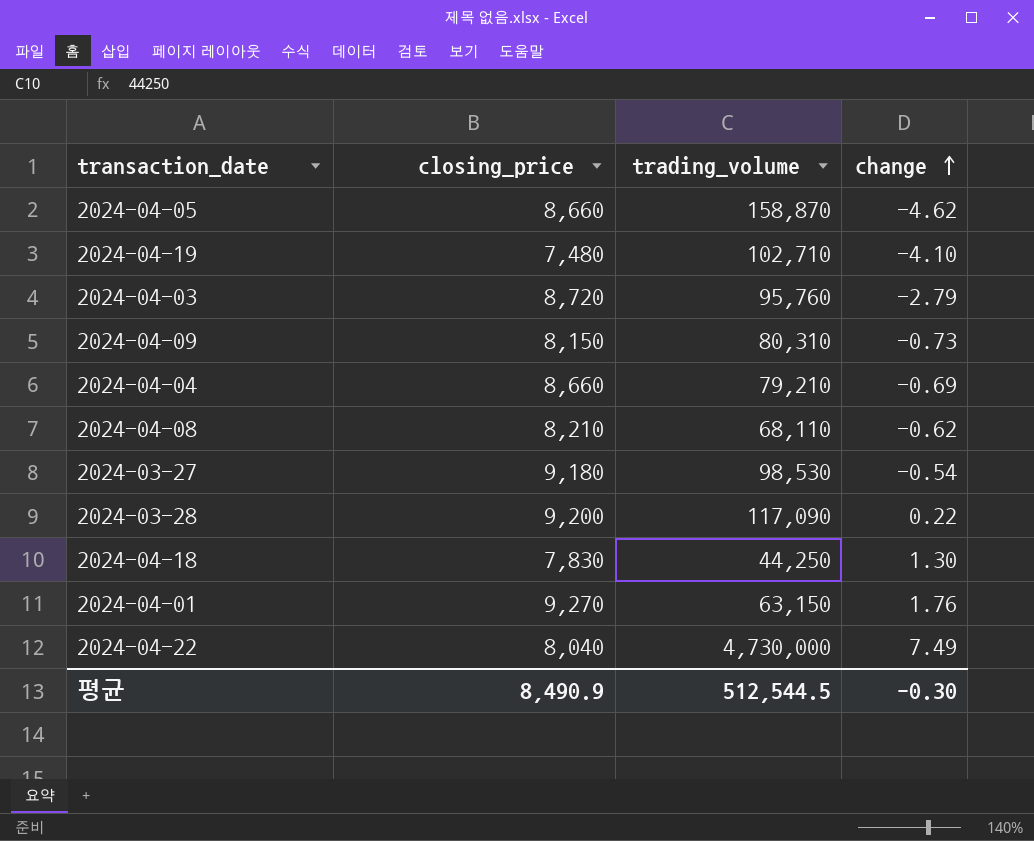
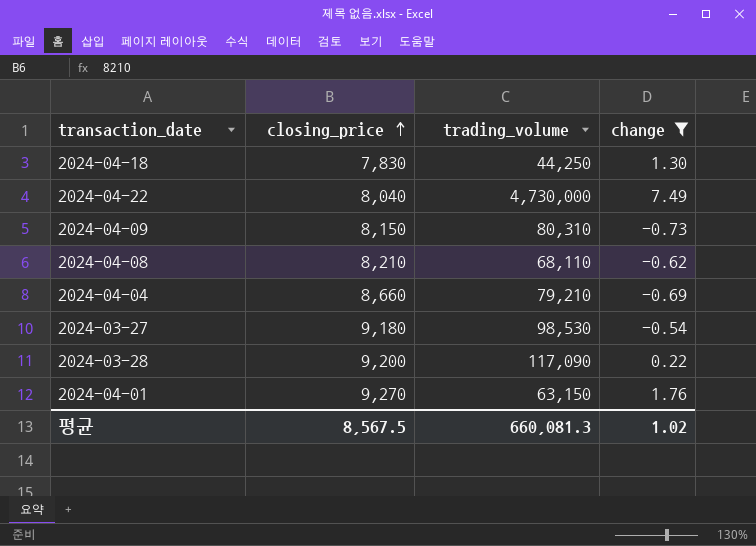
filter: none -> change >= -0.73
row order: change ascending -> closing_price ascending
평균 | closing_price: 8,490.9 -> 8,567.5
평균 | trading_volume: 512,544.5 -> 660,081.3
평균 | change: -0.30 -> 1.02

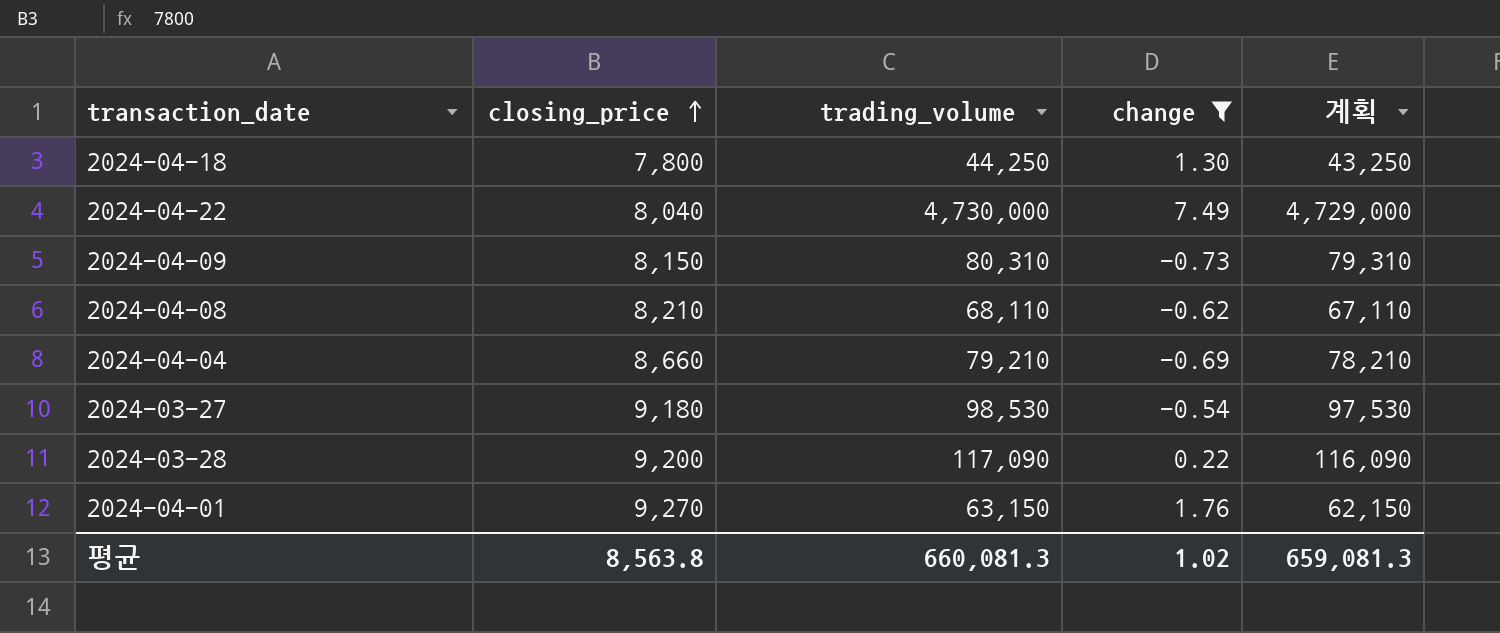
column 계획 | formula: none -> [trading_volume] - 1000
2024-04-18 | closing_price: 7,830 -> 7,800
평균 | closing_price: 8,567.5 -> 8,563.8

